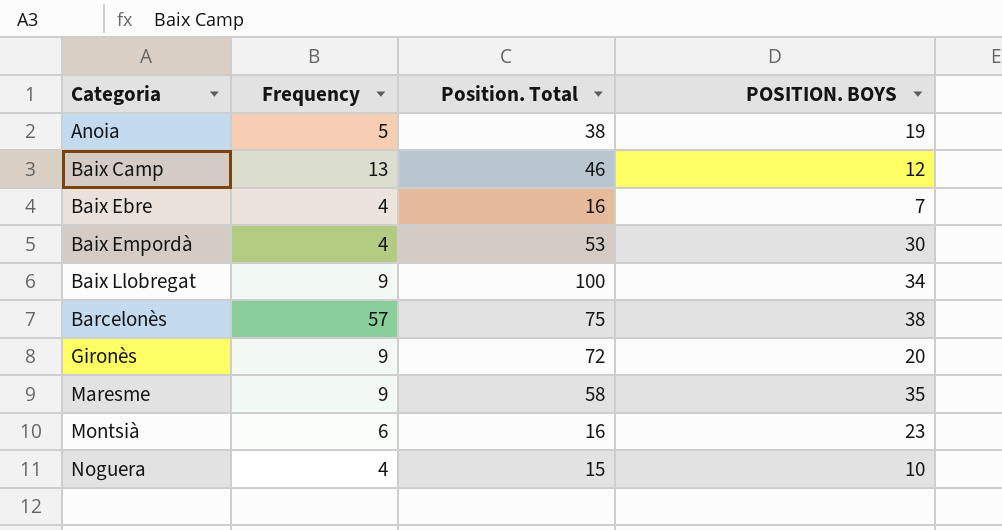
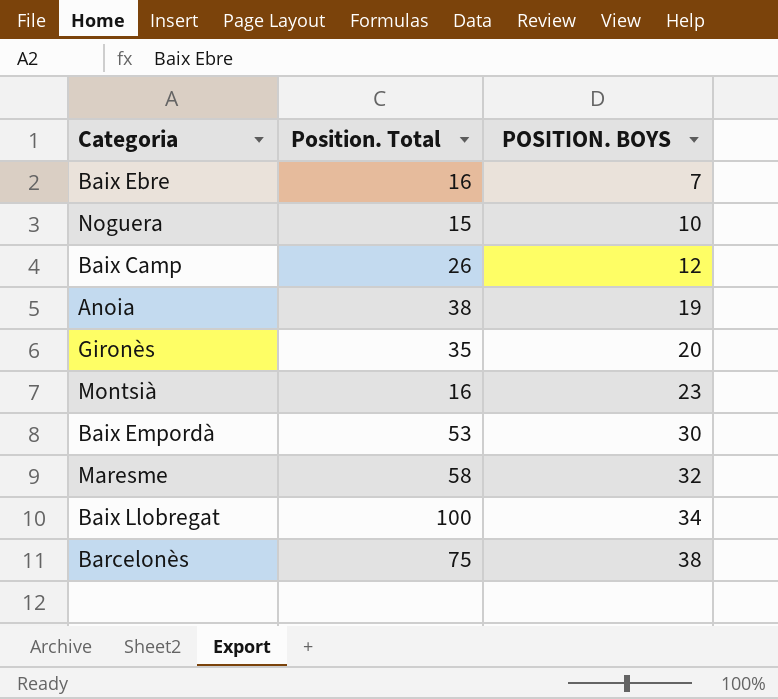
row order: Categoria ascending -> POSITION. BOYS ascending
column Frequency | position: 2 -> none
Baix Camp | Position. Total: 46 -> 26
Gironès | Position. Total: 72 -> 35
Maresme | POSITION. BOYS: 35 -> 32

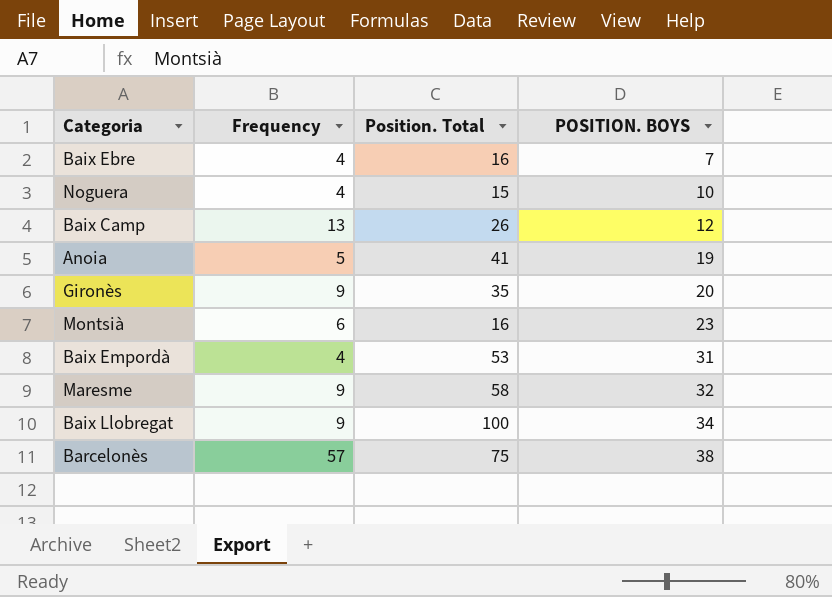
column Frequency | position: none -> 2
Anoia | Position. Total: 38 -> 41
Baix Empordà | POSITION. BOYS: 30 -> 31

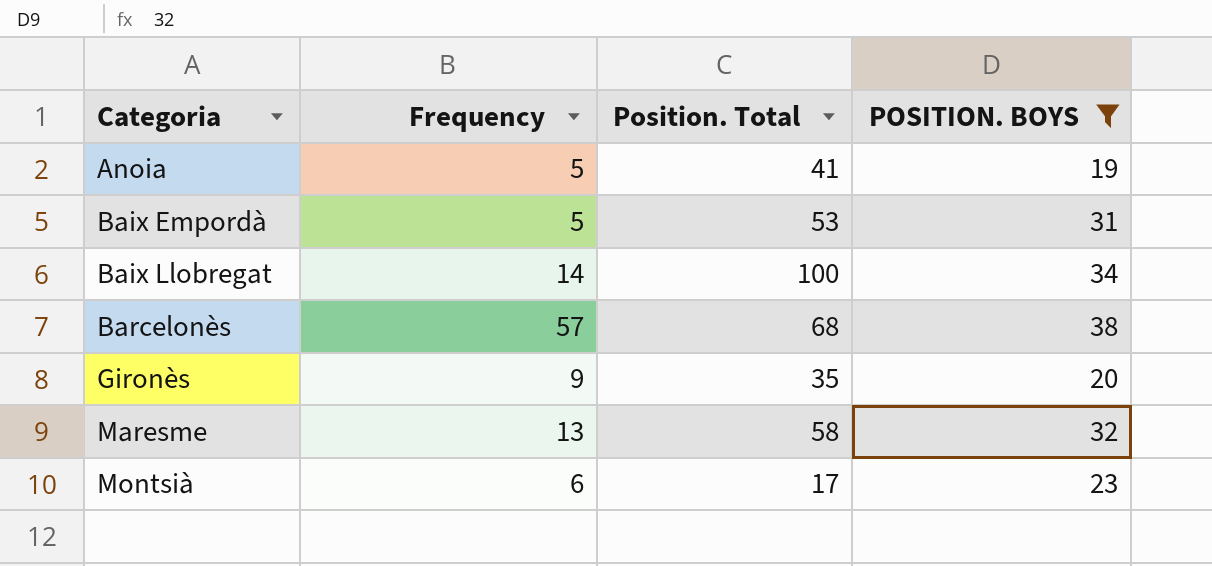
filter: none -> POSITION. BOYS >= 19
row order: POSITION. BOYS ascending -> Categoria ascending
Baix Empordà | Frequency: 4 -> 5
Baix Llobregat | Frequency: 9 -> 14
Barcelonès | Position. Total: 75 -> 68
Maresme | Frequency: 9 -> 13
Montsià | Position. Total: 16 -> 17

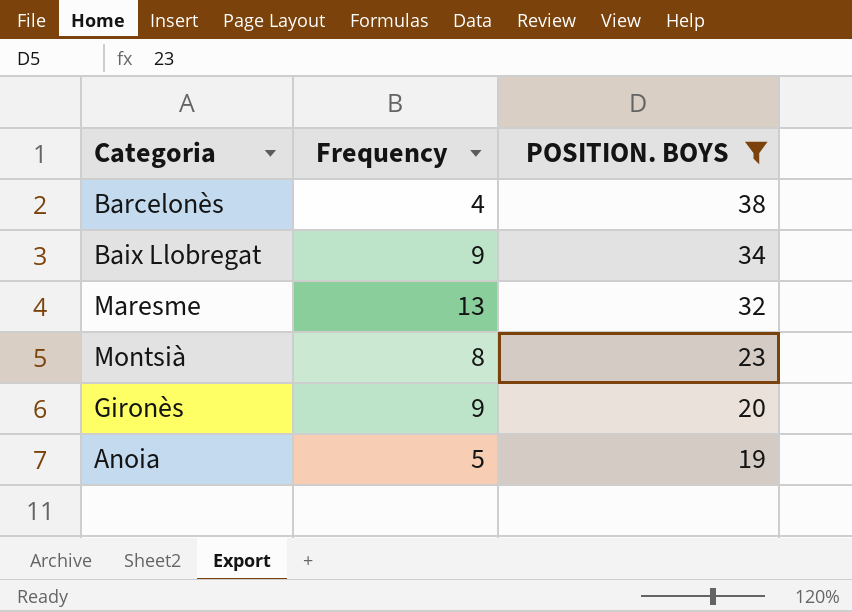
row order: Categoria ascending -> POSITION. BOYS descending
column Position. Total | position: 3 -> none
row Baix Empordà: 5 | 53 | 31 -> none
Barcelonès | Frequency: 57 -> 4
Baix Llobregat | Frequency: 14 -> 9
Montsià | Frequency: 6 -> 8

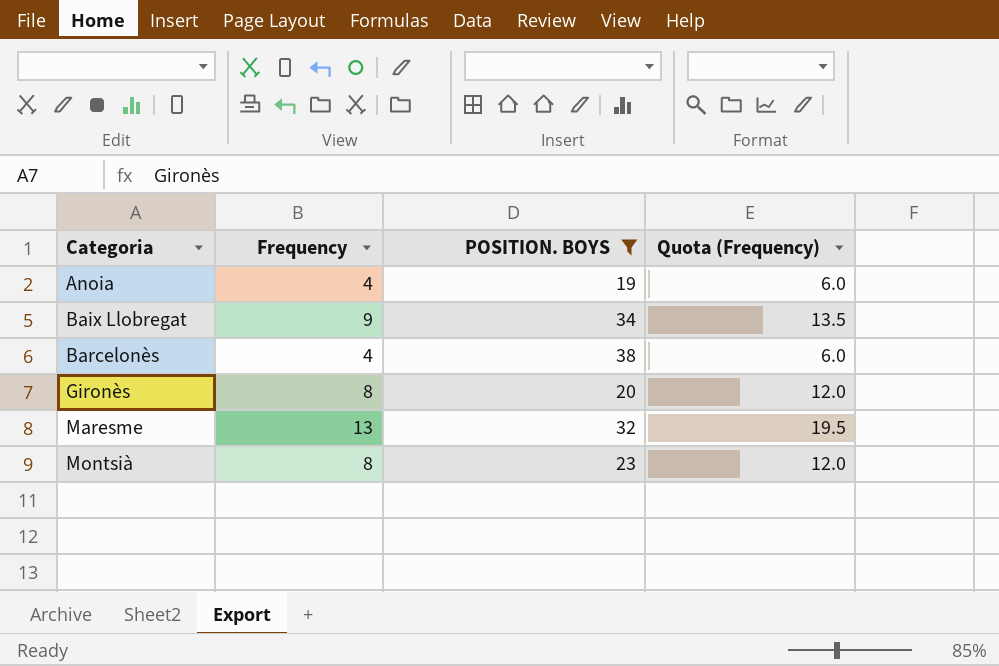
row order: POSITION. BOYS descending -> Categoria ascending
column Quota (Frequency) | formula: none -> [Frequency] * 1.5
Anoia | Frequency: 5 -> 4
Gironès | Frequency: 9 -> 8

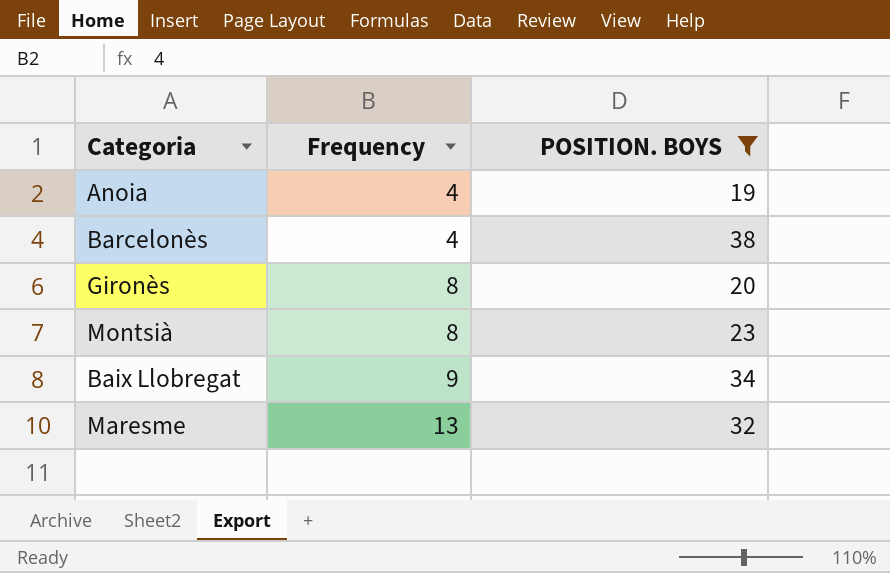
row order: Categoria ascending -> Frequency ascending
column Quota (Frequency) | formula: [Frequency] * 1.5 -> none

